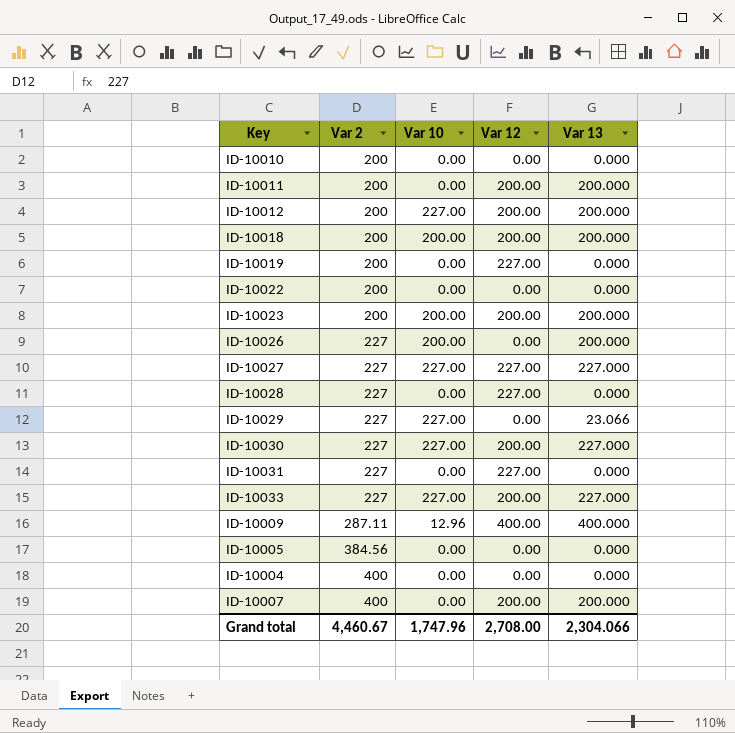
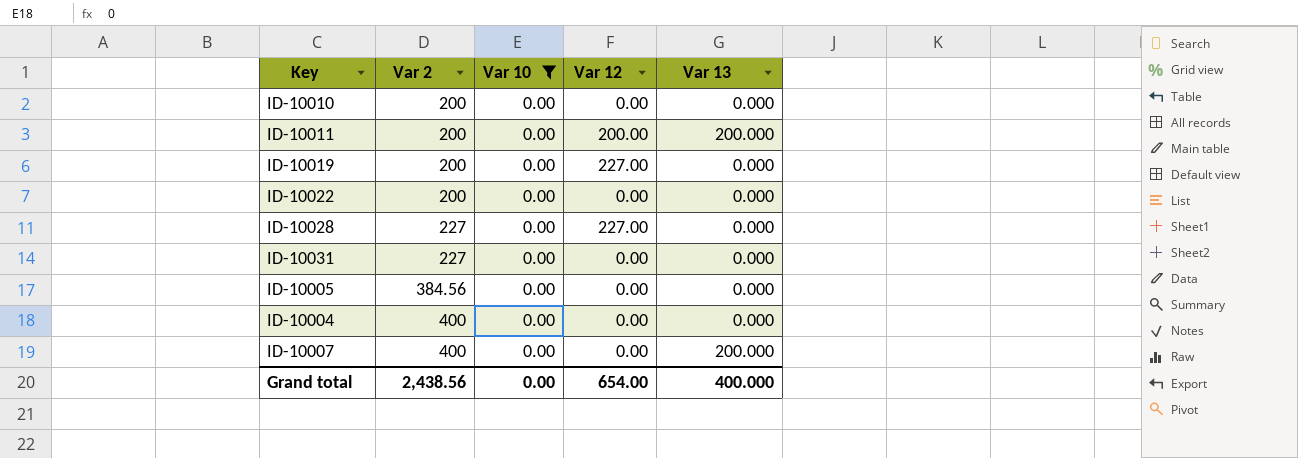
filter: none -> Var 10 = 0.00
ID-10031 | Var 12: 227.00 -> 0.00
ID-10007 | Var 12: 200.00 -> 0.00
Grand total | Var 2: 4,460.67 -> 2,438.56
Grand total | Var 10: 1,747.96 -> 0.00
Grand total | Var 12: 2,708.00 -> 654.00
Grand total | Var 13: 2,304.066 -> 400.000

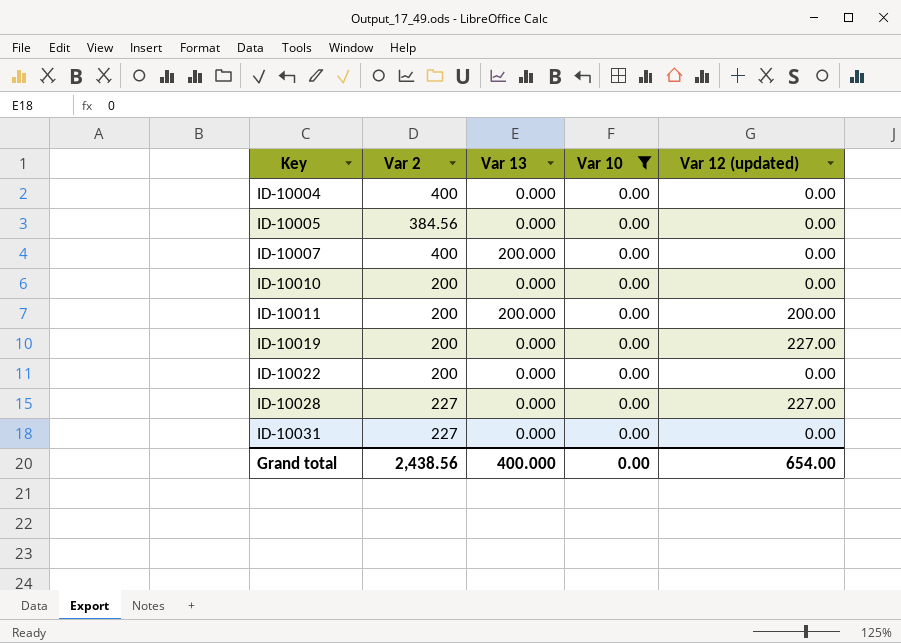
row order: Var 2 ascending -> Key ascending
column Var 13 | position: 5 -> 3
column name: Var 12 -> Var 12 (updated)

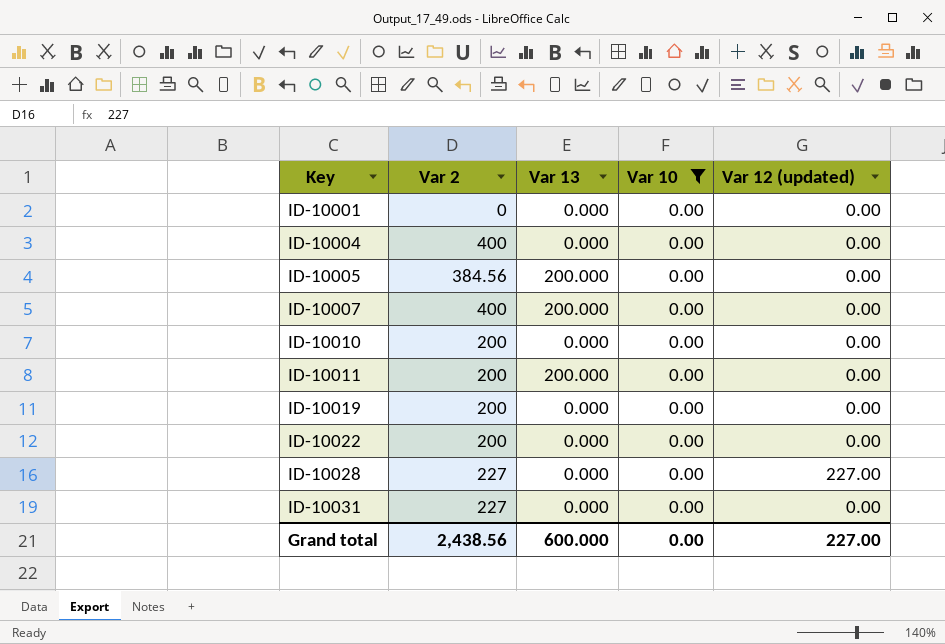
row ID-10001: none -> 0 | 0.000 | 0.00 | 0.00
ID-10005 | Var 13: 0.000 -> 200.000
ID-10011 | Var 12 (updated): 200.00 -> 0.00
ID-10019 | Var 12 (updated): 227.00 -> 0.00
Grand total | Var 13: 400.000 -> 600.000
Grand total | Var 12 (updated): 654.00 -> 227.00

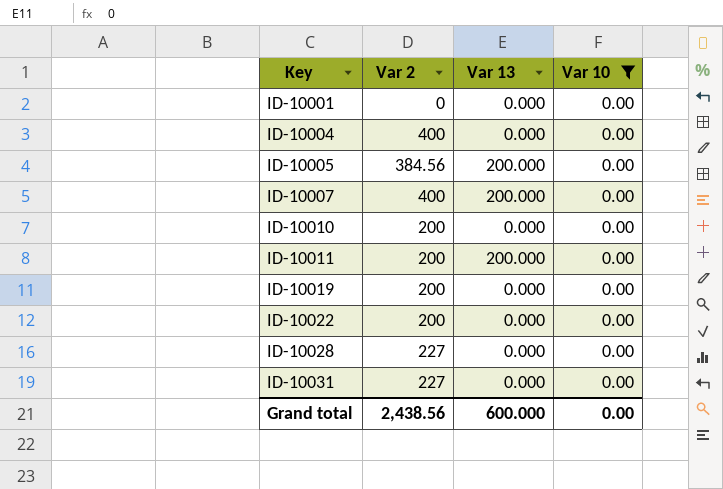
column Var 12 (updated) | position: 5 -> none

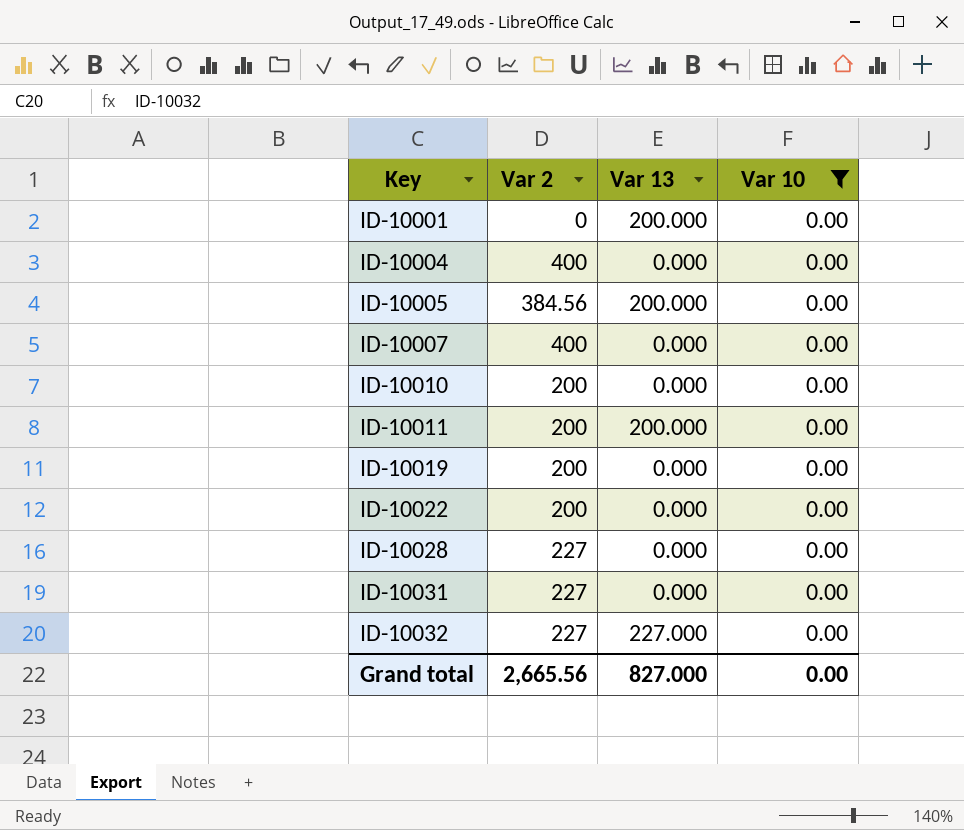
ID-10001 | Var 13: 0.000 -> 200.000
ID-10007 | Var 13: 200.000 -> 0.000
row ID-10032: none -> 227 | 227.000 | 0.00
Grand total | Var 2: 2,438.56 -> 2,665.56
Grand total | Var 13: 600.000 -> 827.000

